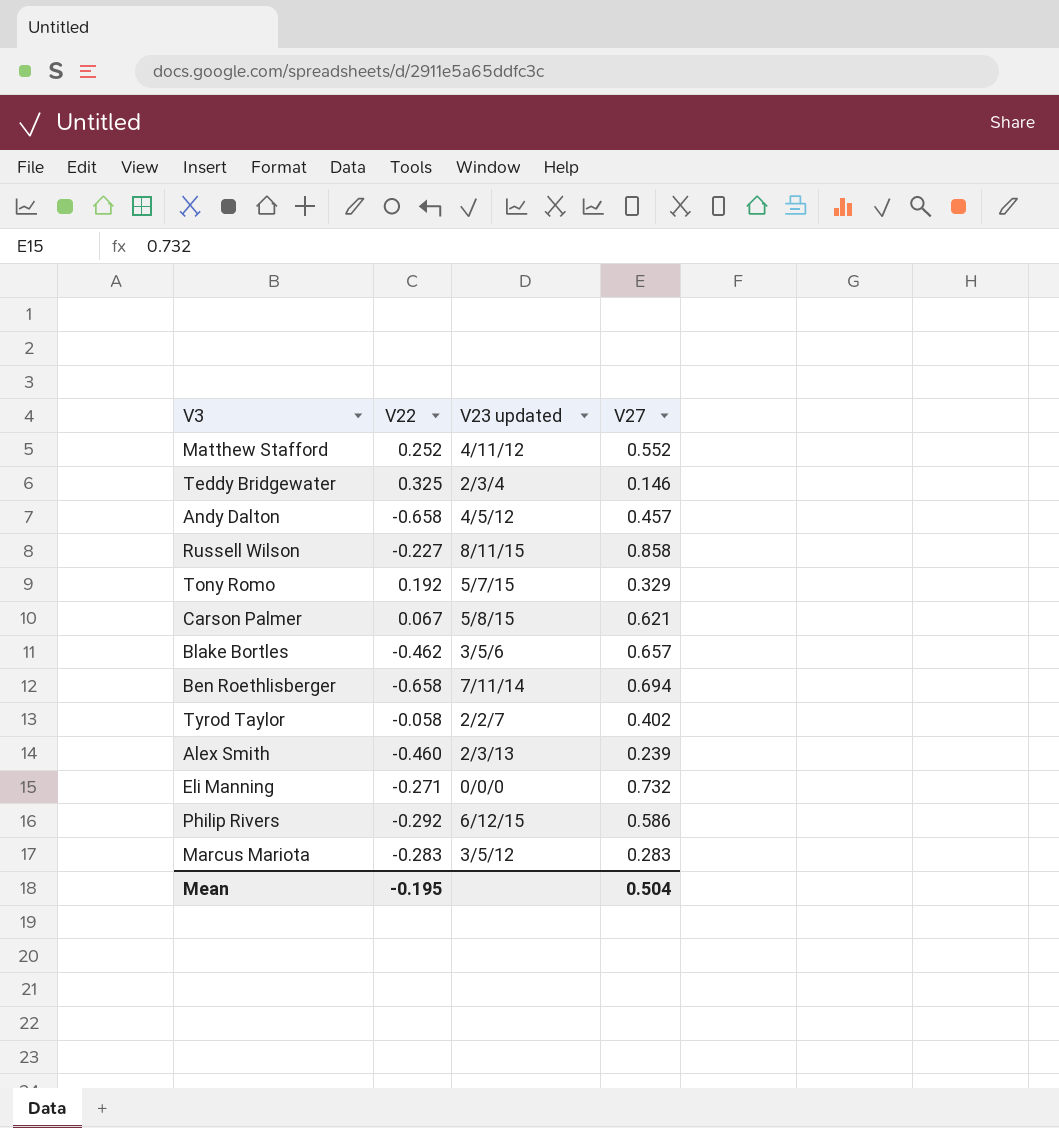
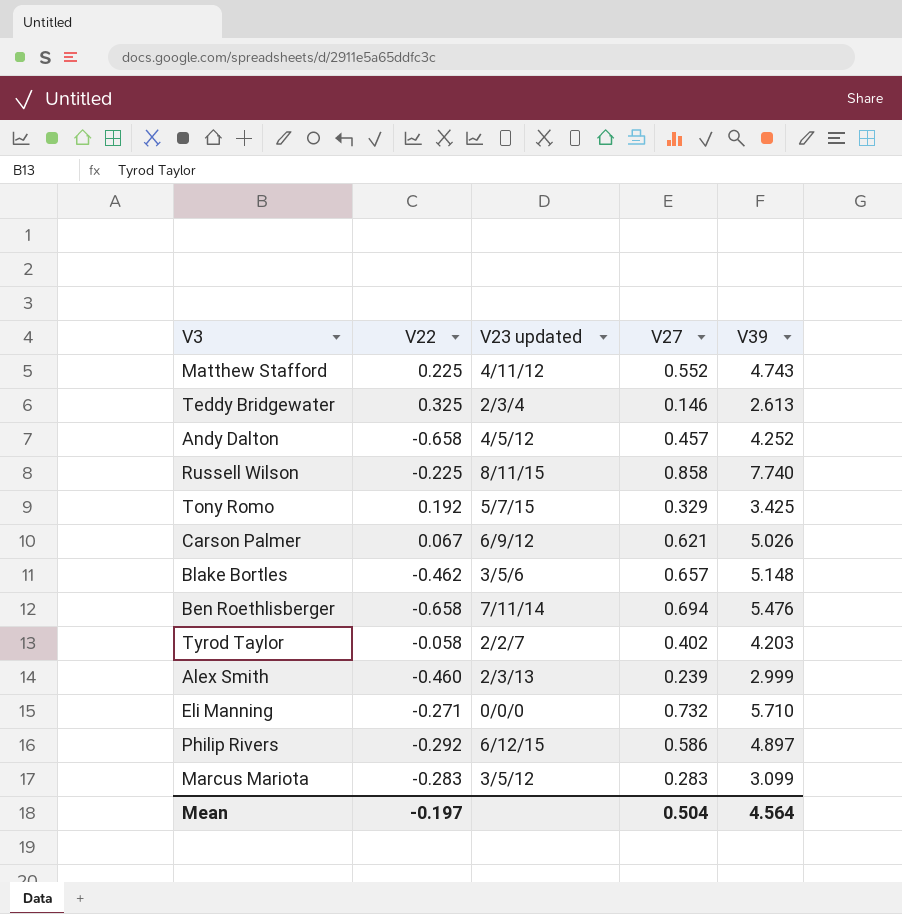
column V39 | position: none -> 5
Matthew Stafford | V22: 0.252 -> 0.225
Russell Wilson | V22: -0.227 -> -0.225
Carson Palmer | V23 updated: 5/8/15 -> 6/9/12
Mean | V22: -0.195 -> -0.197

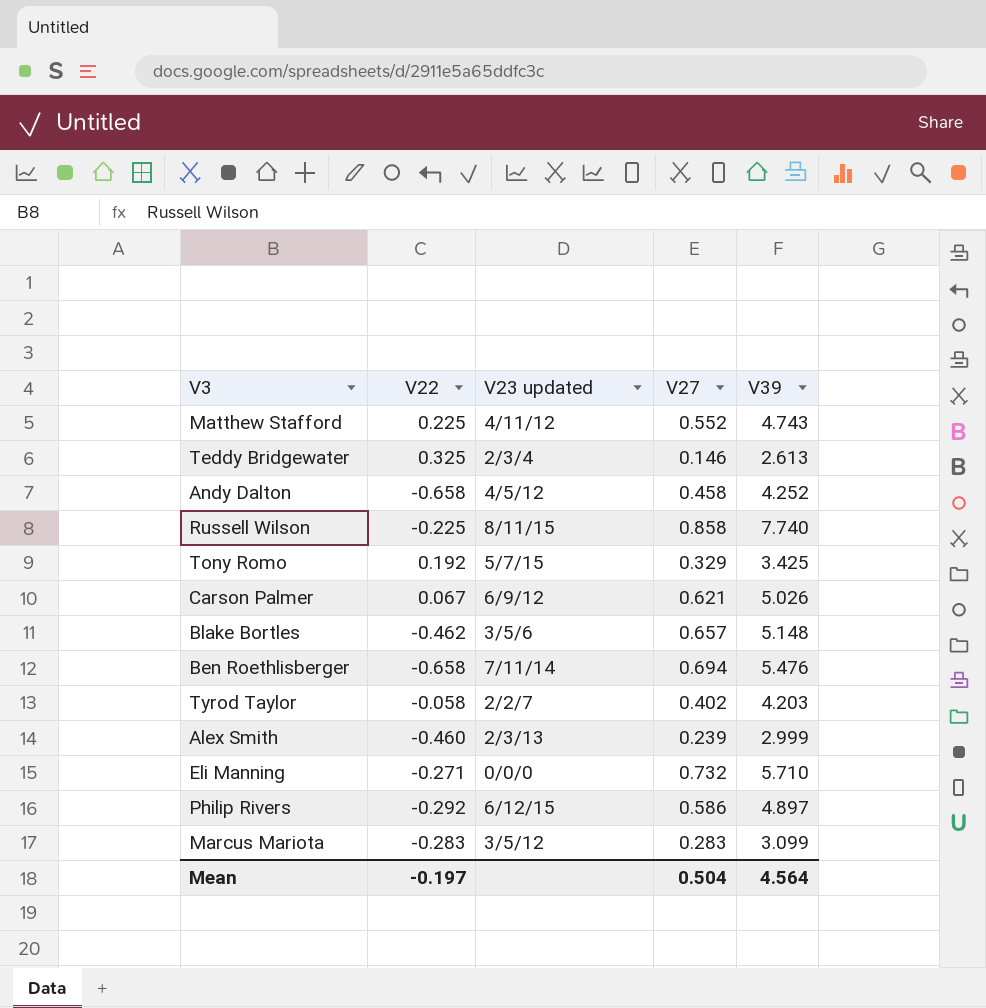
Andy Dalton | V27: 0.457 -> 0.458

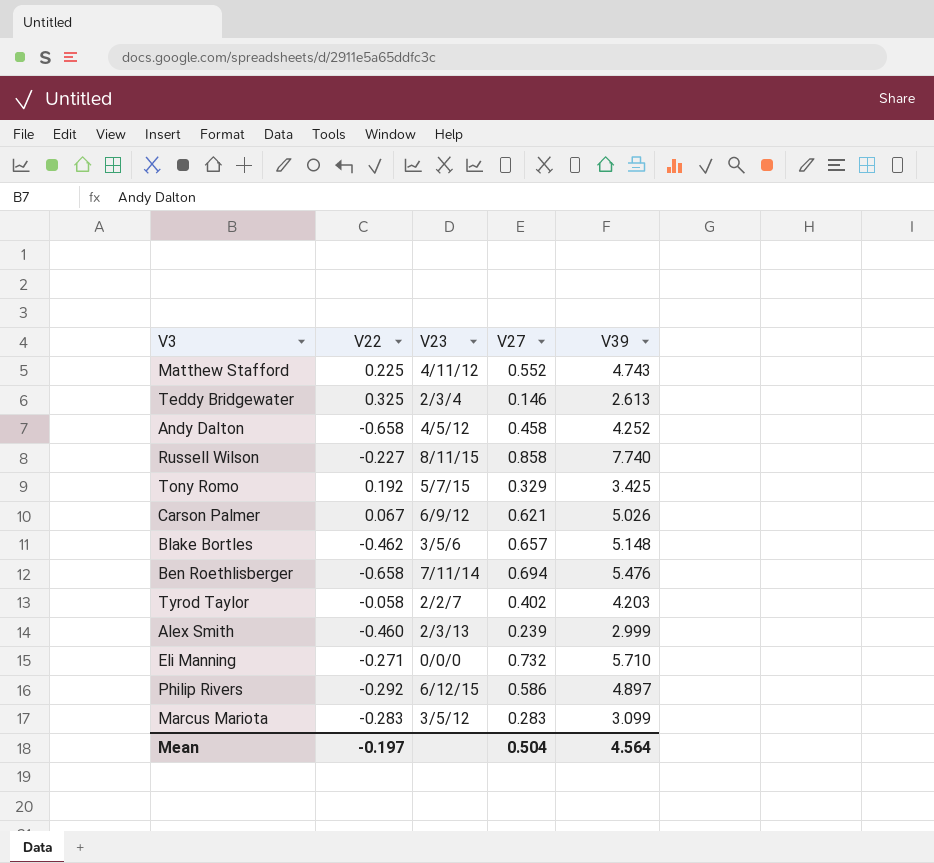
column name: V23 updated -> V23
Russell Wilson | V22: -0.225 -> -0.227

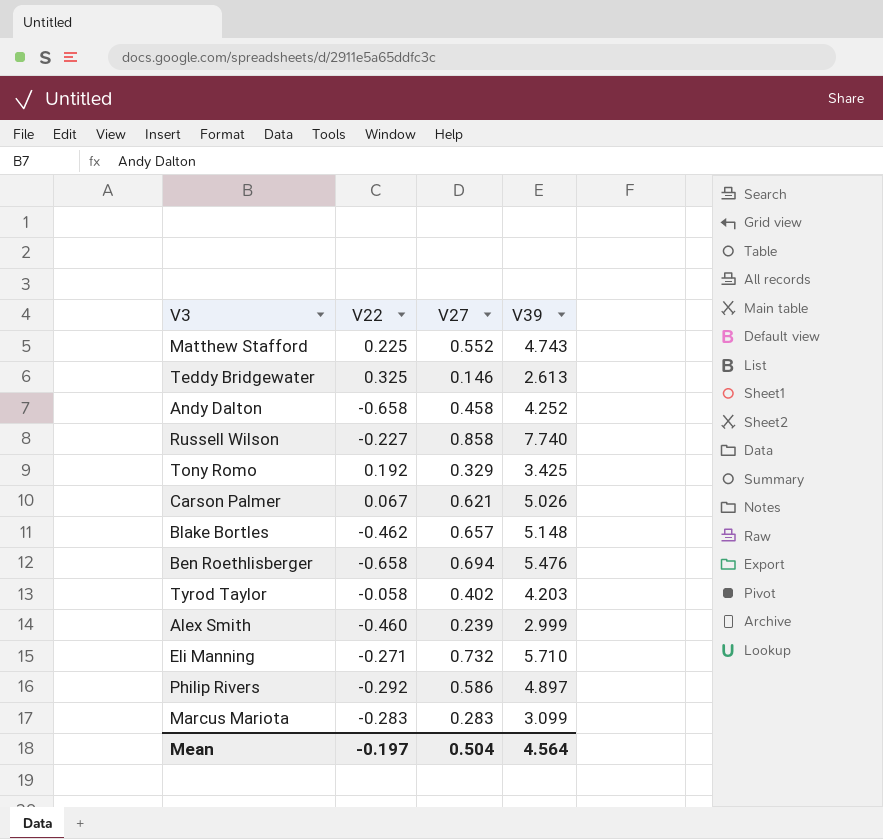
column V23 | position: 3 -> none

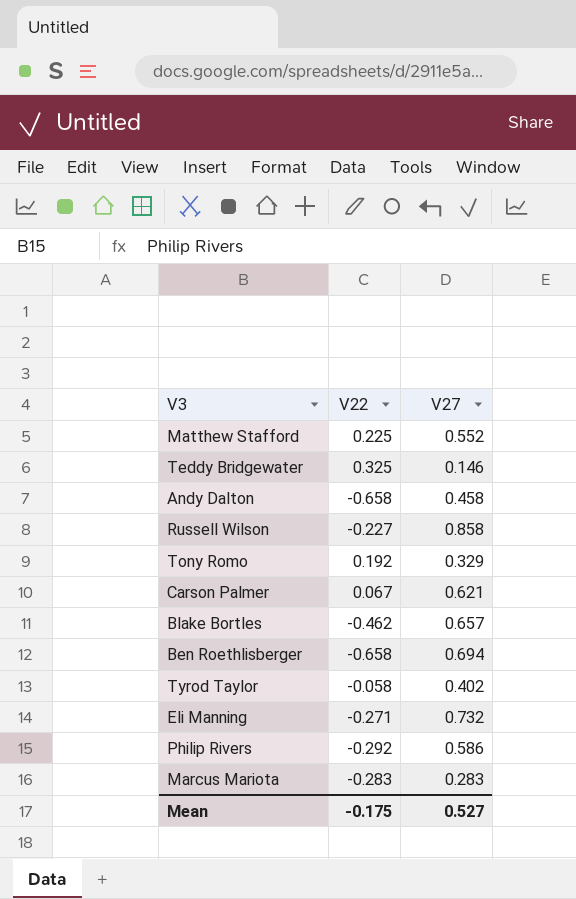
column V39 | position: 4 -> none
row Alex Smith: -0.460 | 0.239 | 2.999 -> none
Mean | V22: -0.197 -> -0.175
Mean | V27: 0.504 -> 0.527

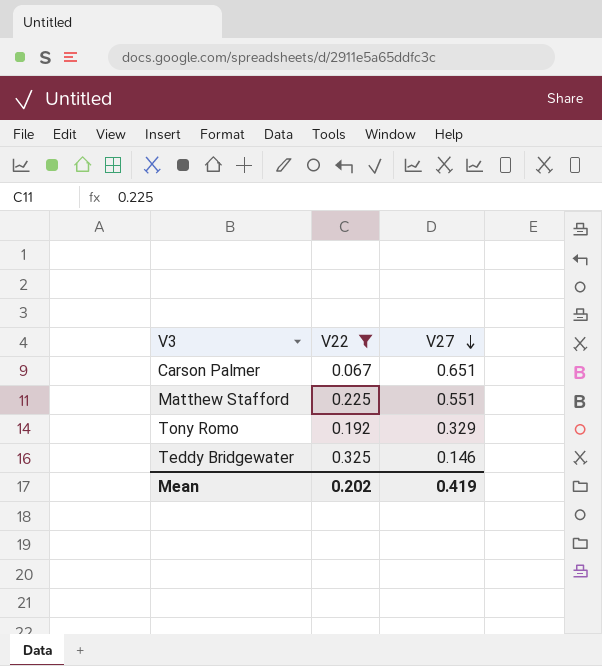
filter: none -> V22 >= 0.067
row order: none -> V27 descending
Carson Palmer | V27: 0.621 -> 0.651
Matthew Stafford | V27: 0.552 -> 0.551
Mean | V22: -0.175 -> 0.202
Mean | V27: 0.527 -> 0.419

